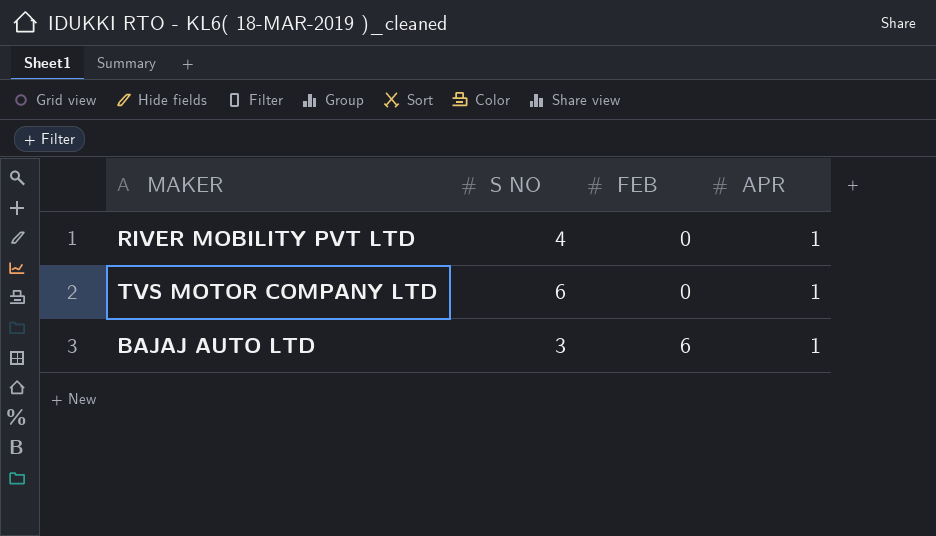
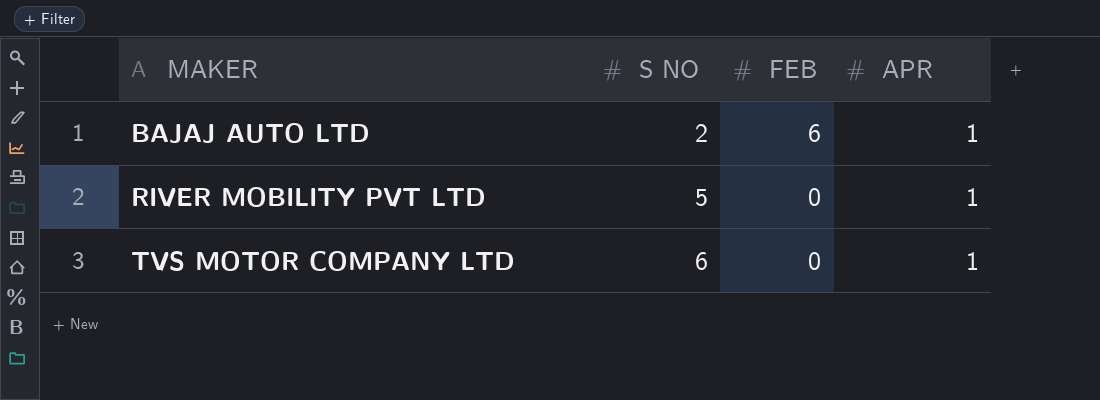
row order: FEB ascending -> MAKER ascending
BAJAJ AUTO LTD | S NO: 3 -> 2
RIVER MOBILITY PVT LTD | S NO: 4 -> 5

